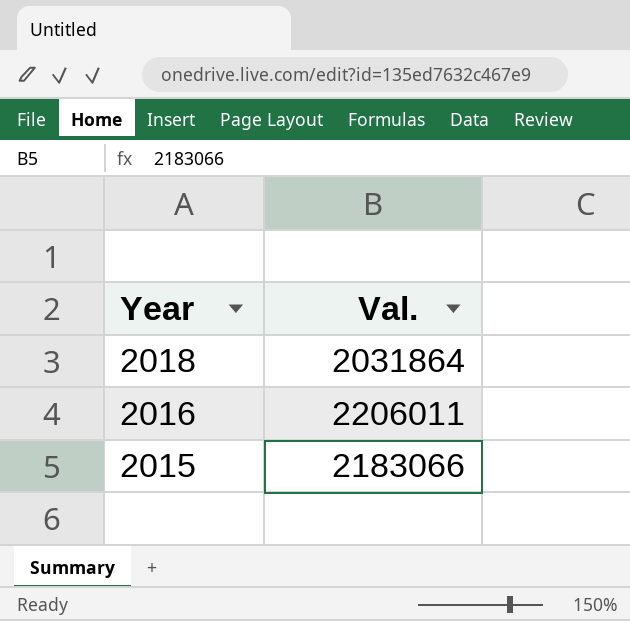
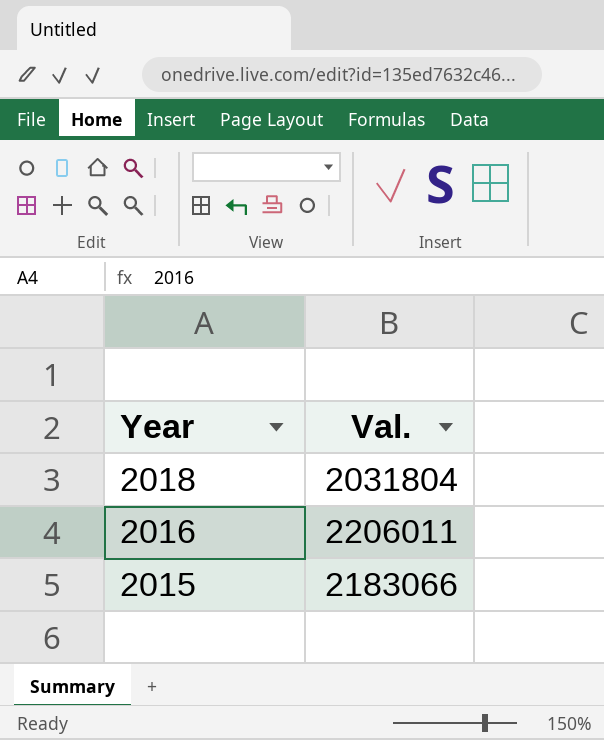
2018 | Val.: 2031864 -> 2031804

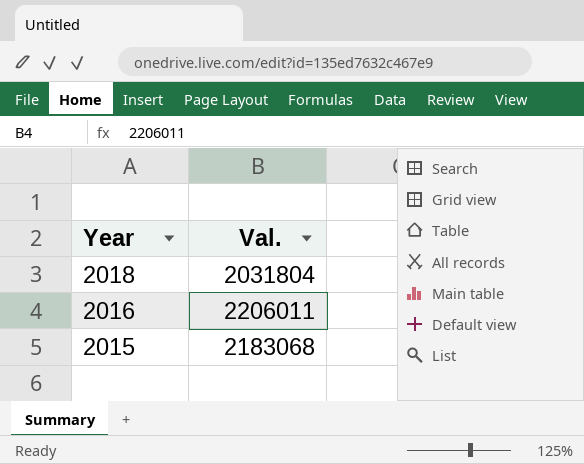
2015 | Val.: 2183066 -> 2183068

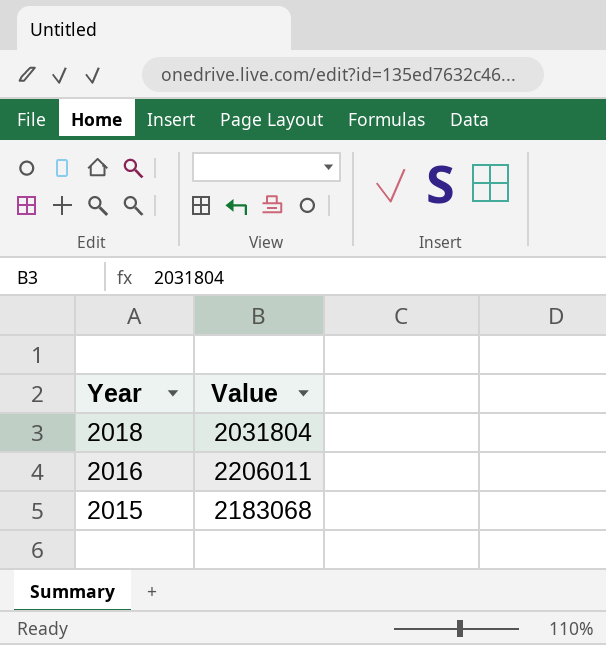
column name: Val. -> Value

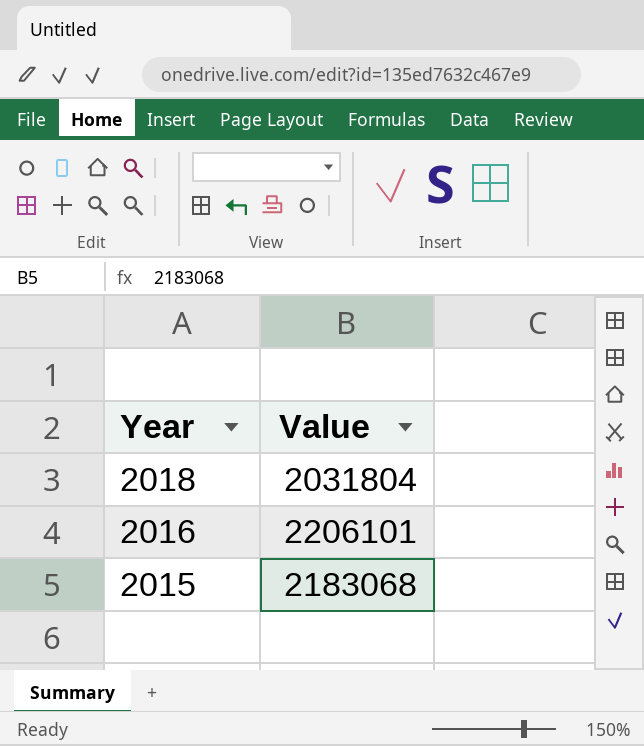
2016 | Value: 2206011 -> 2206101

